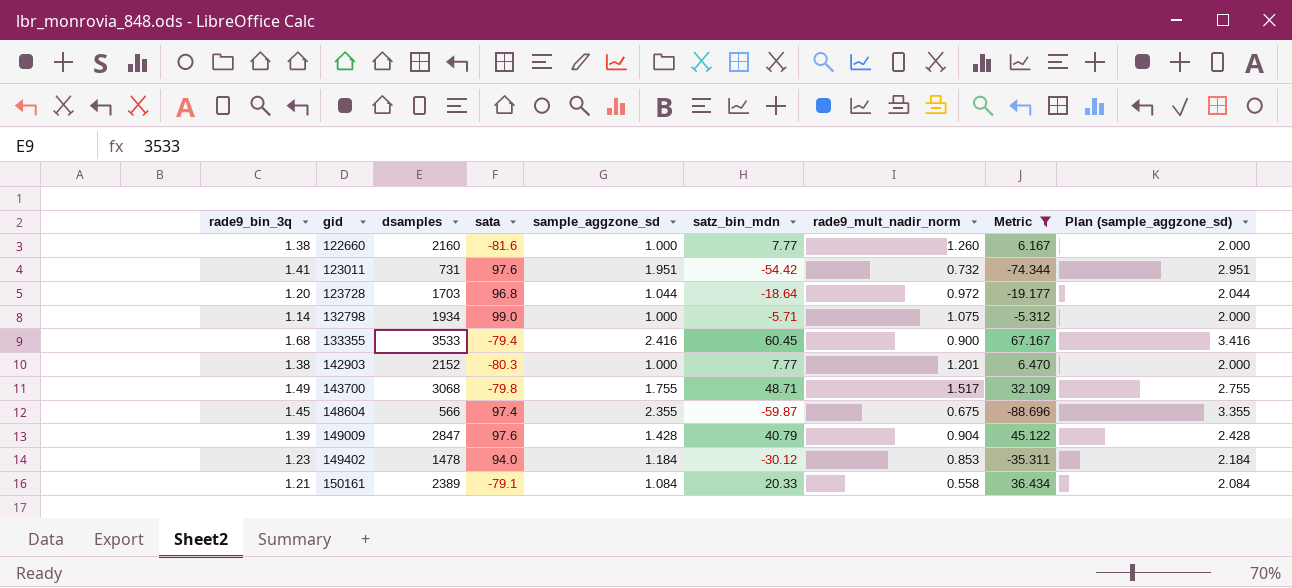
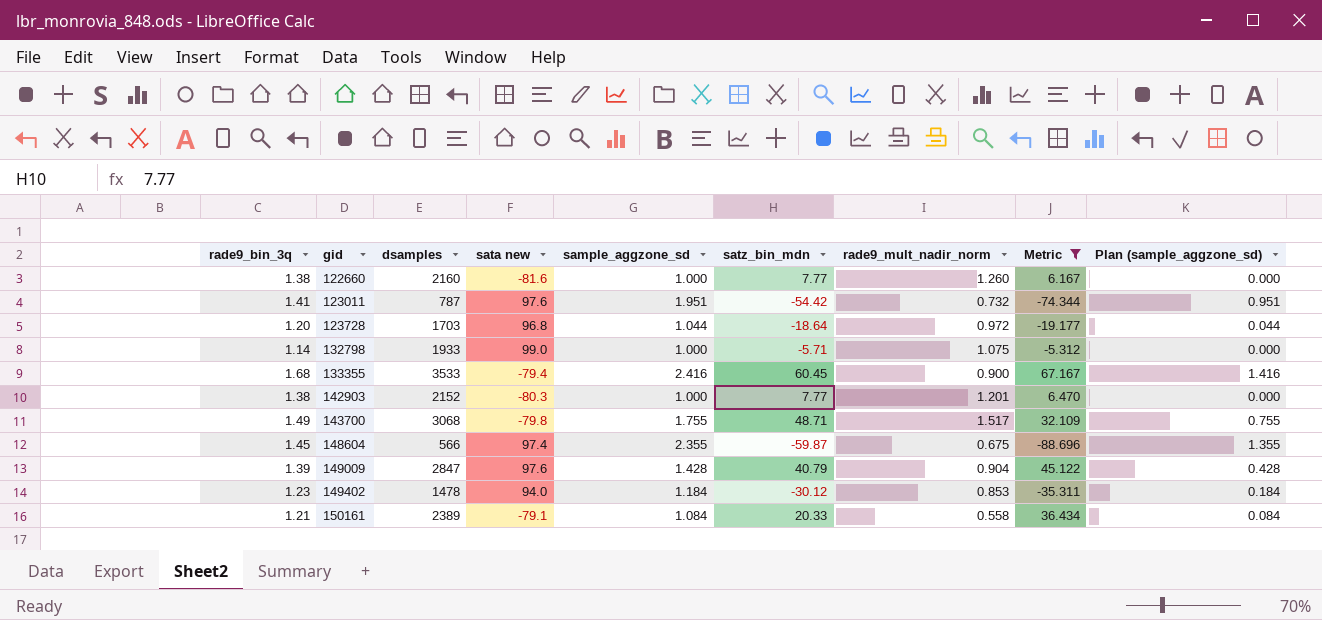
column name: sata -> sata new
column Plan (sample_aggzone_sd) | formula: [sample_aggzone_sd] + 1 -> [sample_aggzone_sd] - 1
123011 | dsamples: 731 -> 787
132798 | dsamples: 1934 -> 1933

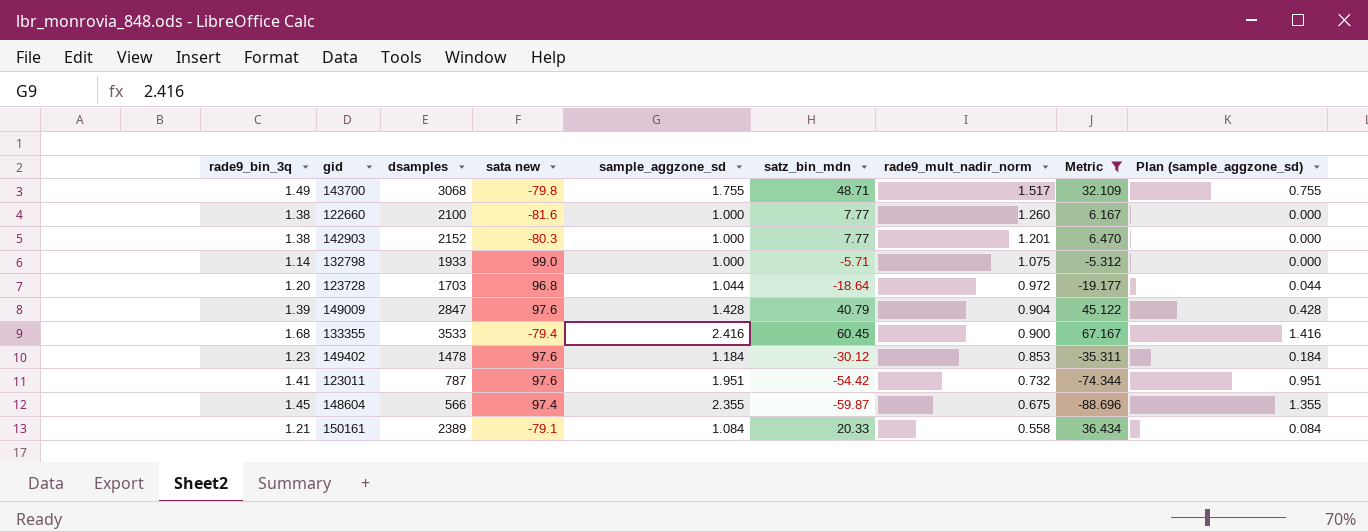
row order: gid ascending -> rade9_mult_nadir_norm descending
122660 | dsamples: 2160 -> 2100
149402 | sata new: 94.0 -> 97.6

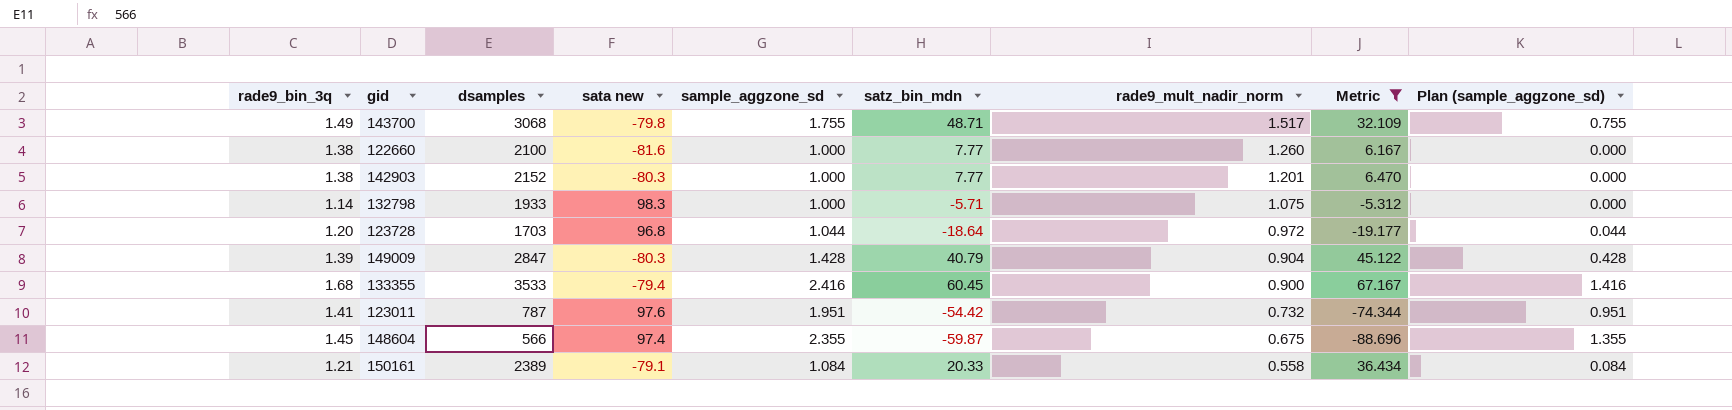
row 149402: 1.23 | 1478 | 97.6 | 1.184 | -30.12 | 0.853 | -35.311 | 0.184 -> none
132798 | sata new: 99.0 -> 98.3
149009 | sata new: 97.6 -> -80.3

